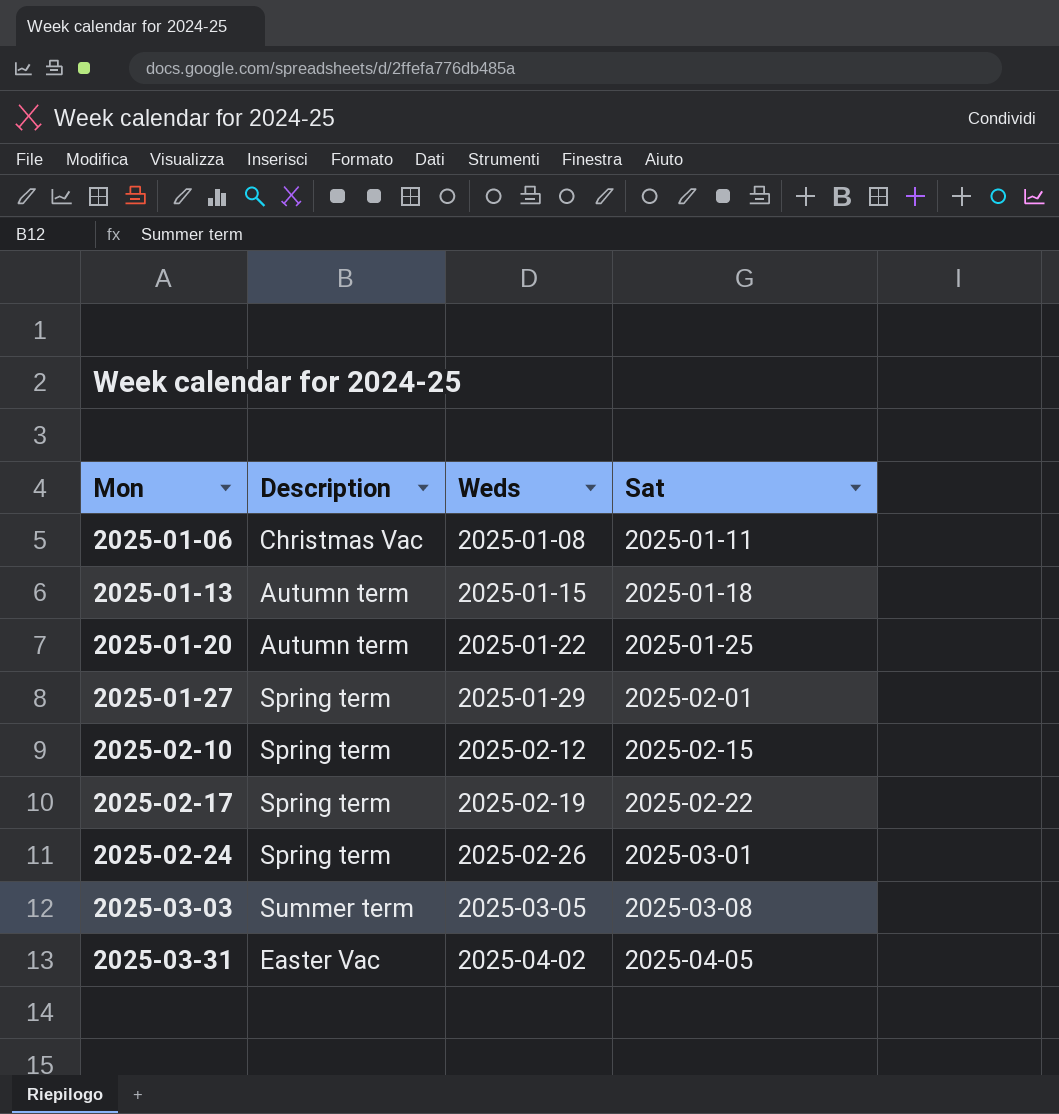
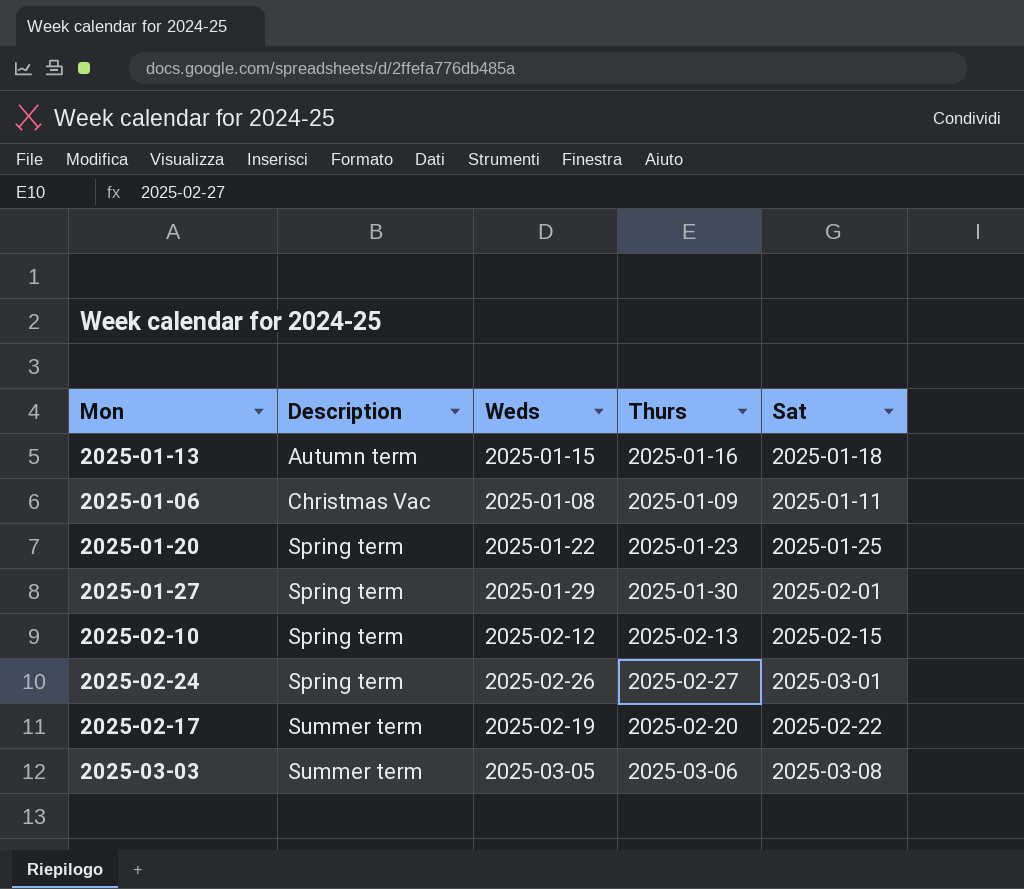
row order: Mon ascending -> Description ascending
column Thurs | position: none -> 4
row 2025-03-31: Easter Vac | 2025-04-02 | 2025-04-05 -> none
2025-01-20 | Description: Autumn term -> Spring term
2025-02-17 | Description: Spring term -> Summer term

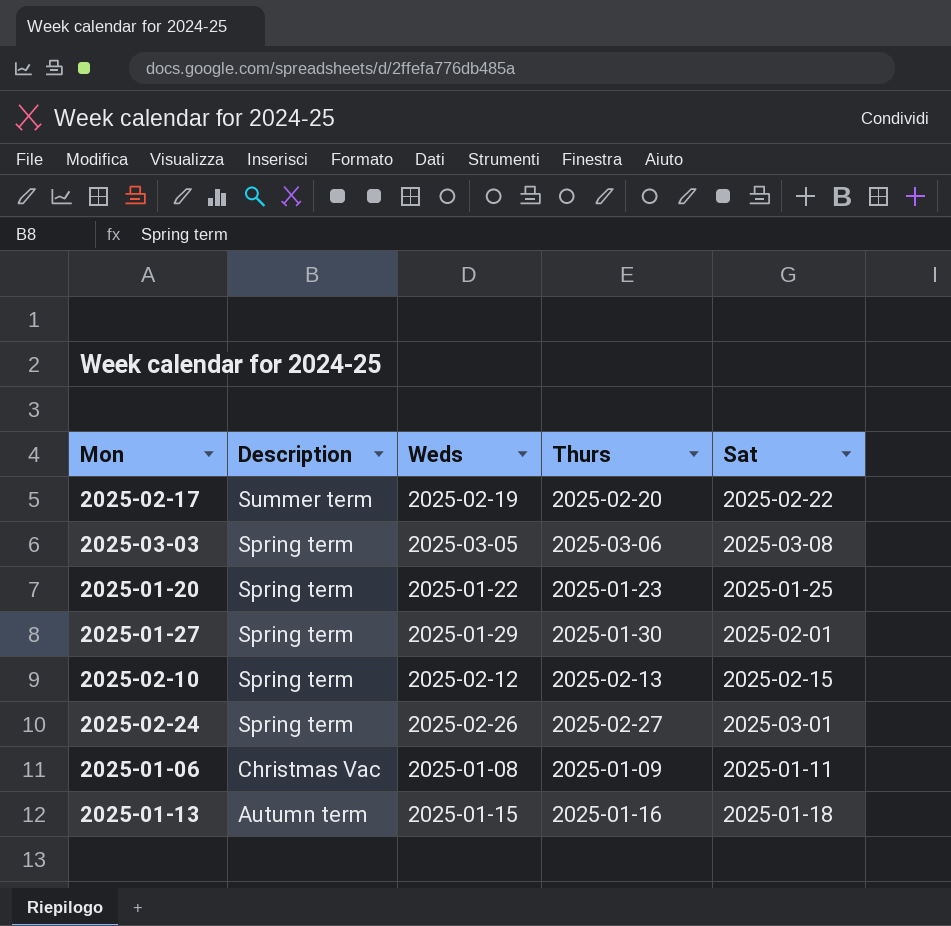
row order: Description ascending -> Description descending
2025-03-03 | Description: Summer term -> Spring term

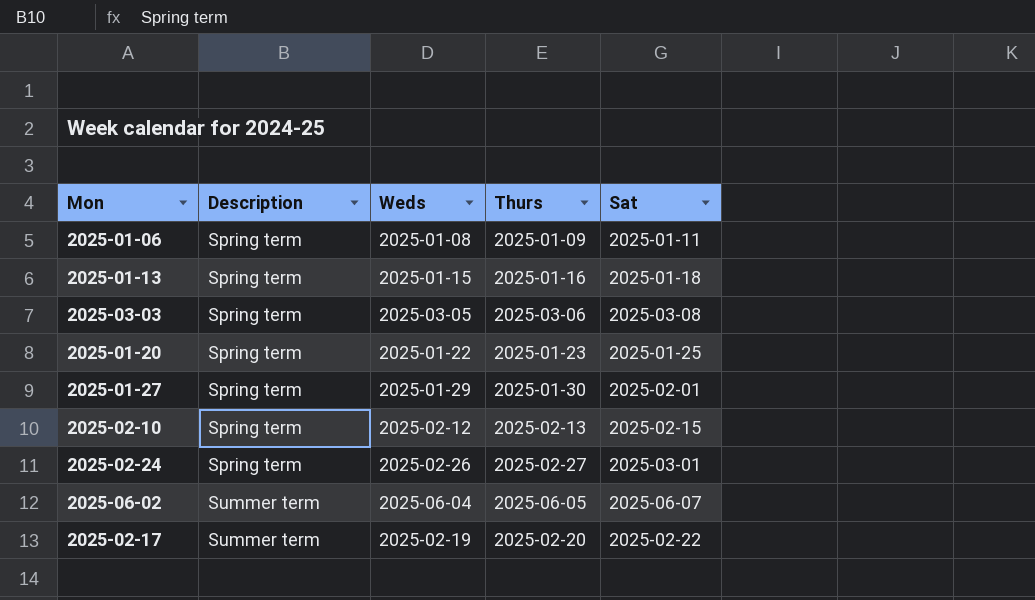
row order: Description descending -> Description ascending
2025-01-06 | Description: Christmas Vac -> Spring term
2025-01-13 | Description: Autumn term -> Spring term
row 2025-06-02: none -> Summer term | 2025-06-04 | 2025-06-05 | 2025-06-07

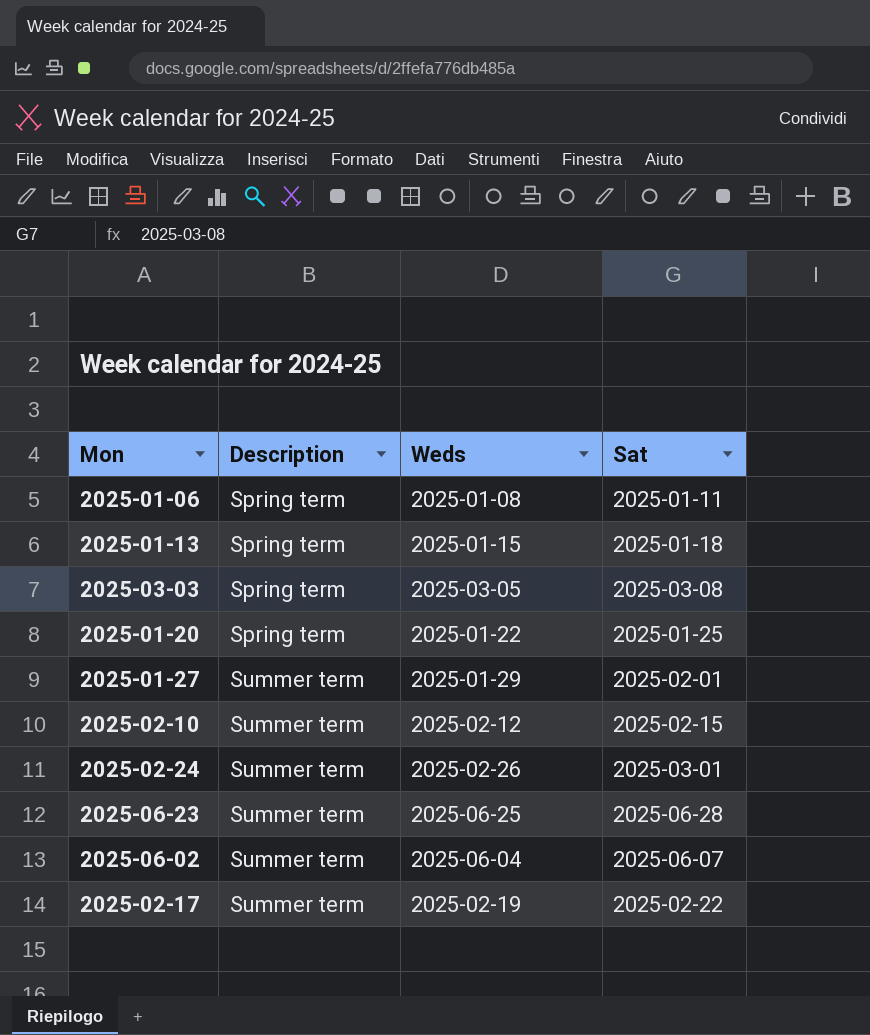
column Thurs | position: 4 -> none
2025-01-27 | Description: Spring term -> Summer term
2025-02-10 | Description: Spring term -> Summer term
2025-02-24 | Description: Spring term -> Summer term
row 2025-06-23: none -> Summer term | 2025-06-25 | 2025-06-28

